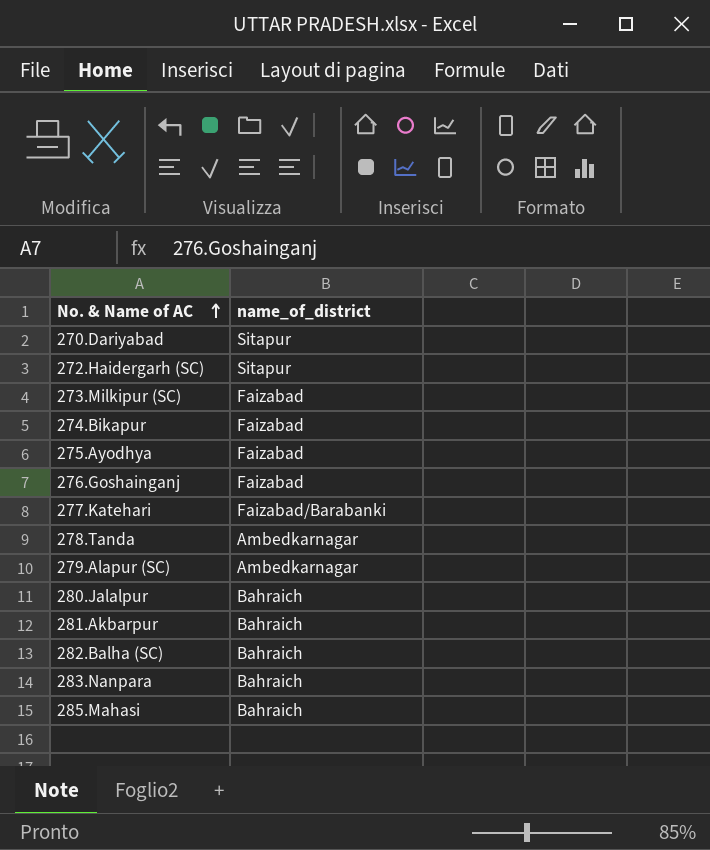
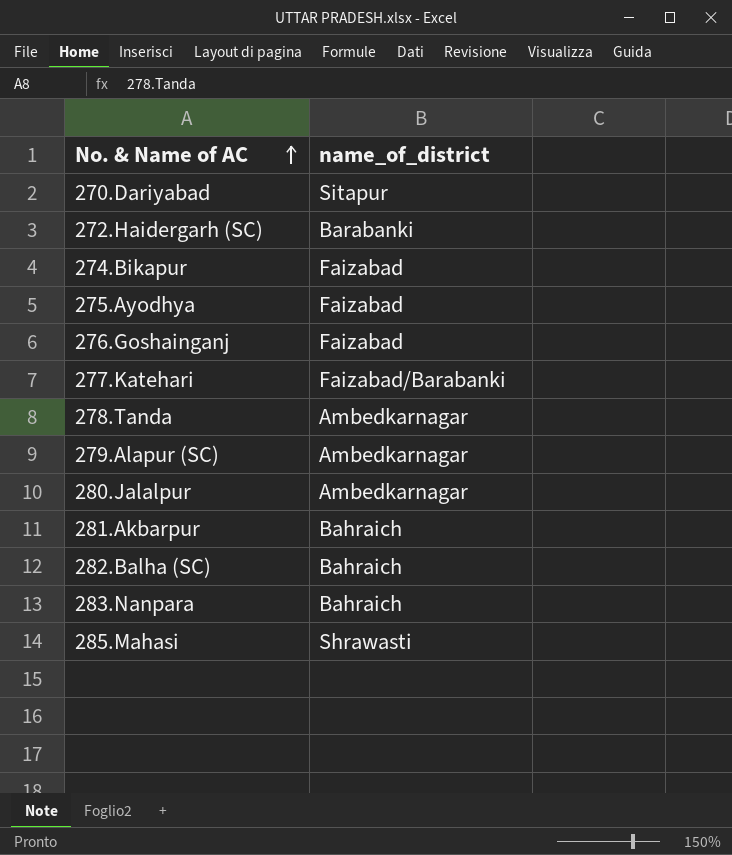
row 273.Milkipur (SC): Faizabad -> none
272.Haidergarh (SC) | name_of_district: Sitapur -> Barabanki
280.Jalalpur | name_of_district: Bahraich -> Ambedkarnagar
285.Mahasi | name_of_district: Bahraich -> Shrawasti

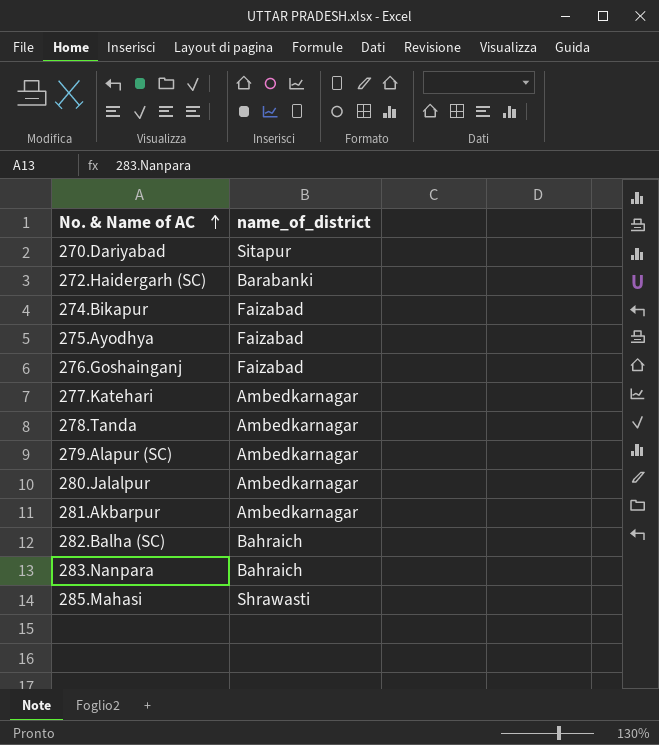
277.Katehari | name_of_district: Faizabad/Barabanki -> Ambedkarnagar
281.Akbarpur | name_of_district: Bahraich -> Ambedkarnagar

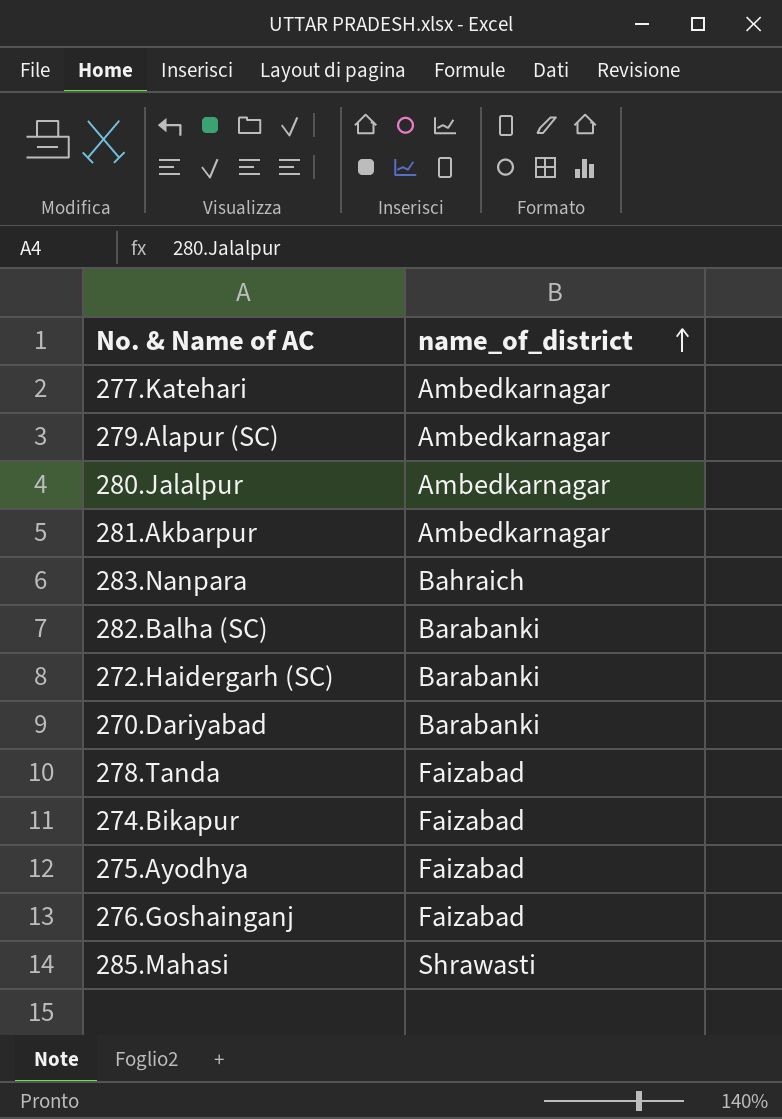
row order: No. & Name of AC ascending -> name_of_district ascending
282.Balha (SC) | name_of_district: Bahraich -> Barabanki
270.Dariyabad | name_of_district: Sitapur -> Barabanki
278.Tanda | name_of_district: Ambedkarnagar -> Faizabad

